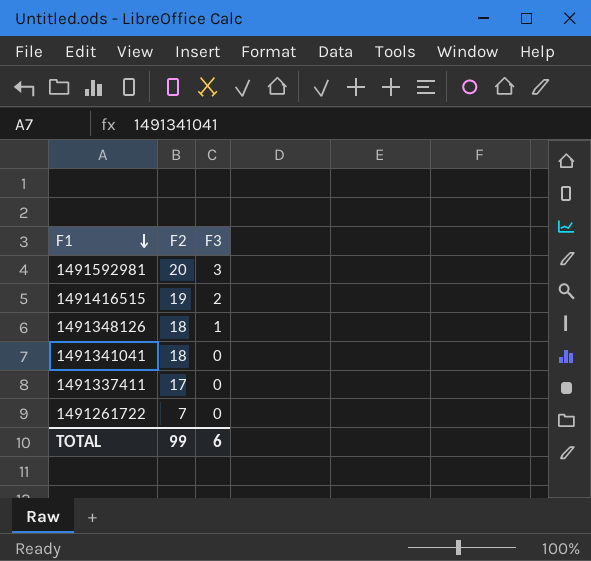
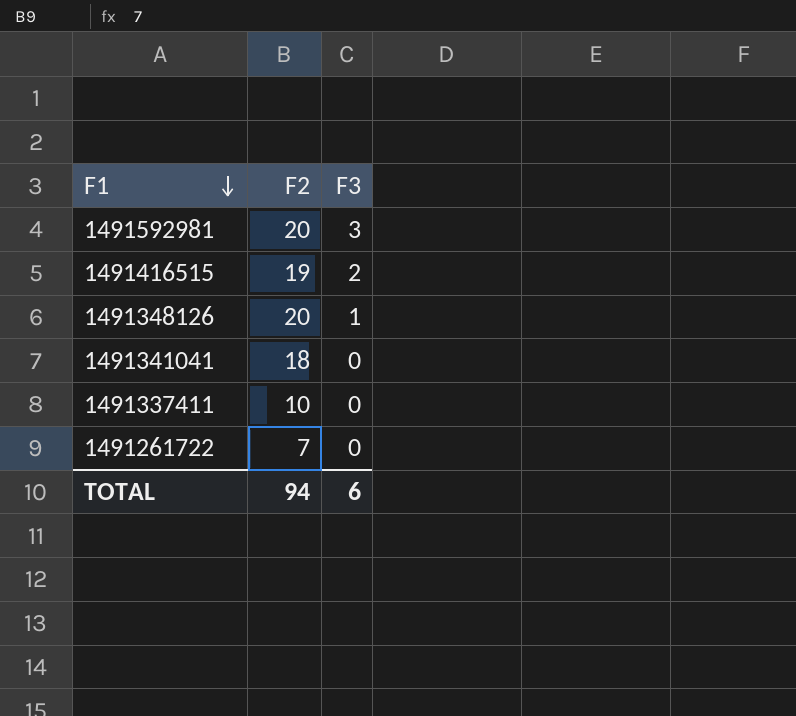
1491348126 | F2: 18 -> 20
1491337411 | F2: 17 -> 10
TOTAL | F2: 99 -> 94

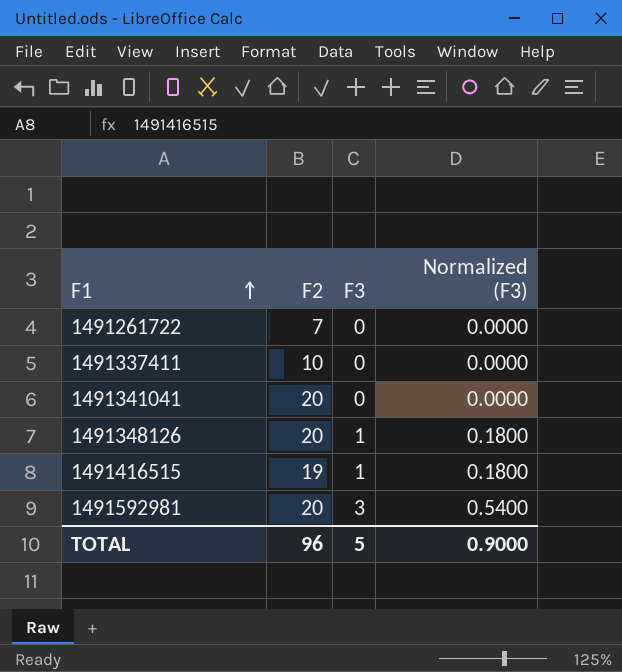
row order: F1 descending -> F1 ascending
column Normalized (F3) | formula: none -> [F3] * 0.18
1491341041 | F2: 18 -> 20
1491416515 | F3: 2 -> 1
TOTAL | F2: 94 -> 96
TOTAL | F3: 6 -> 5

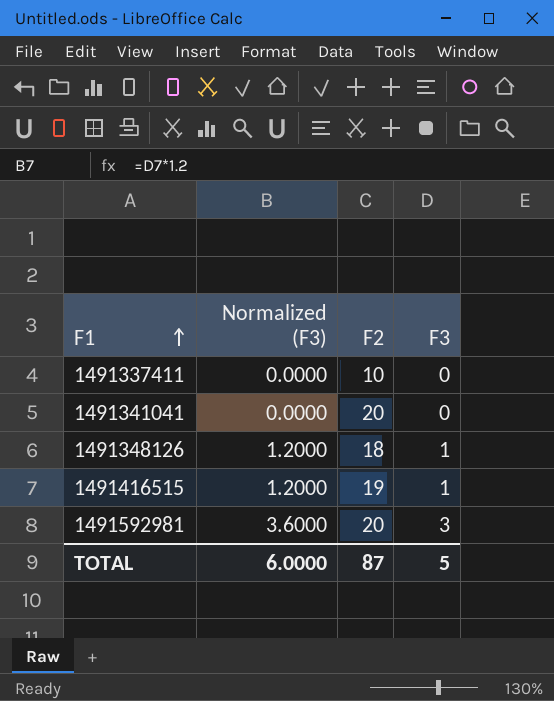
column Normalized (F3) | formula: [F3] * 0.18 -> [F3] * 1.2
column Normalized (F3) | position: 4 -> 2
row 1491261722: 7 | 0 | 0.0000 -> none
1491348126 | F2: 20 -> 18
TOTAL | Normalized (F3): 0.9000 -> 6.0000
TOTAL | F2: 96 -> 87

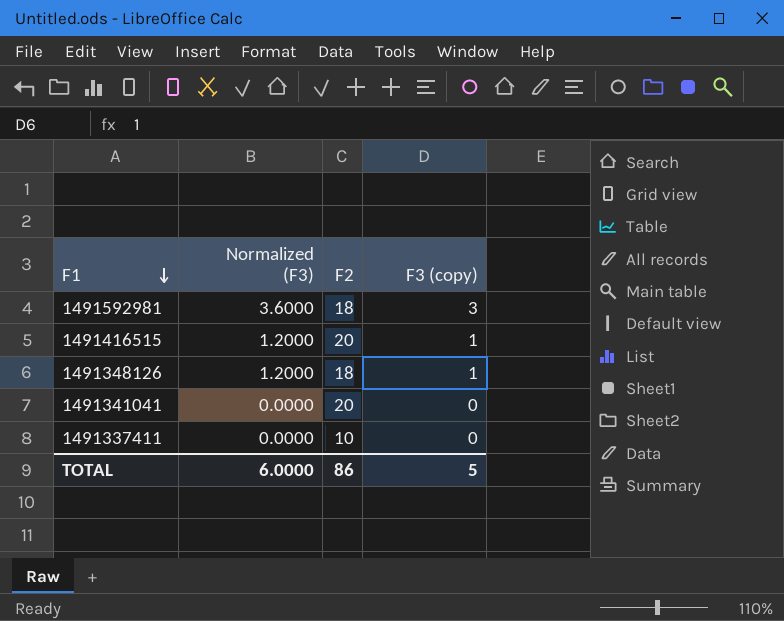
row order: F1 ascending -> F1 descending
column name: F3 -> F3 (copy)
1491592981 | F2: 20 -> 18
1491416515 | F2: 19 -> 20
TOTAL | F2: 87 -> 86

